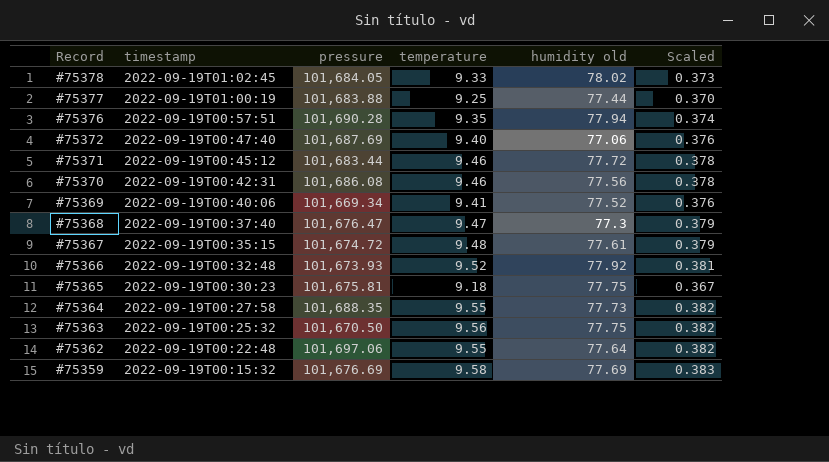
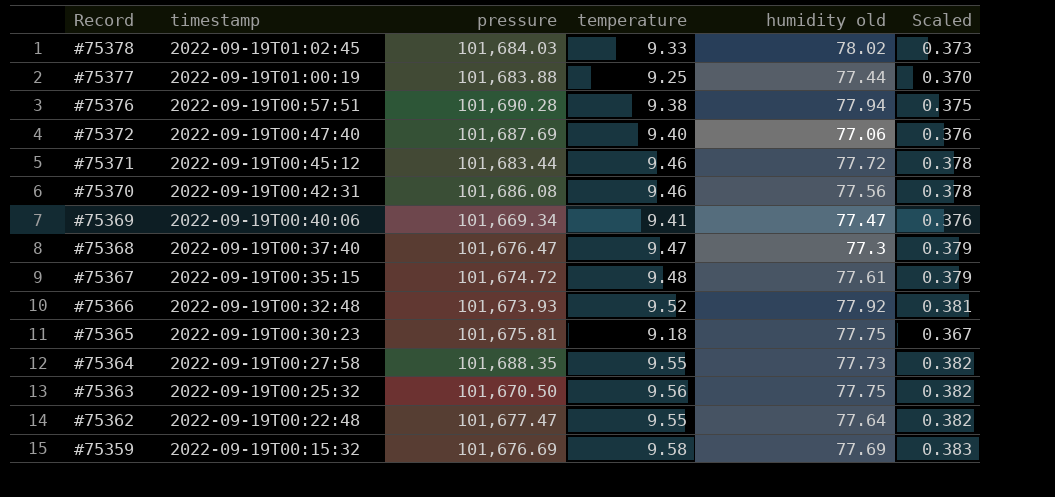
#75378 | pressure: 101,684.05 -> 101,684.03
#75376 | temperature: 9.35 -> 9.38
#75376 | Scaled: 0.374 -> 0.375
#75369 | humidity old: 77.52 -> 77.47
#75362 | pressure: 101,697.06 -> 101,677.47

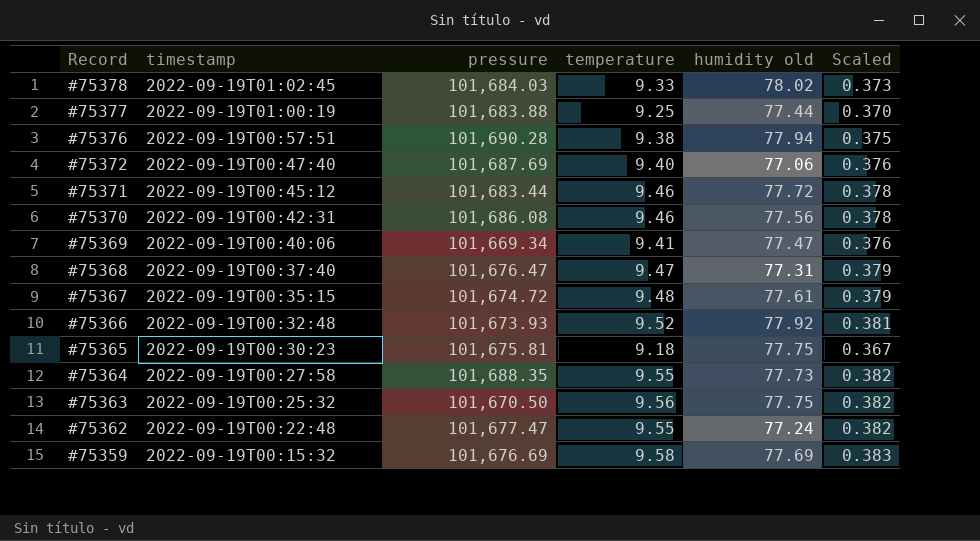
#75368 | humidity old: 77.3 -> 77.31
#75362 | humidity old: 77.64 -> 77.24

